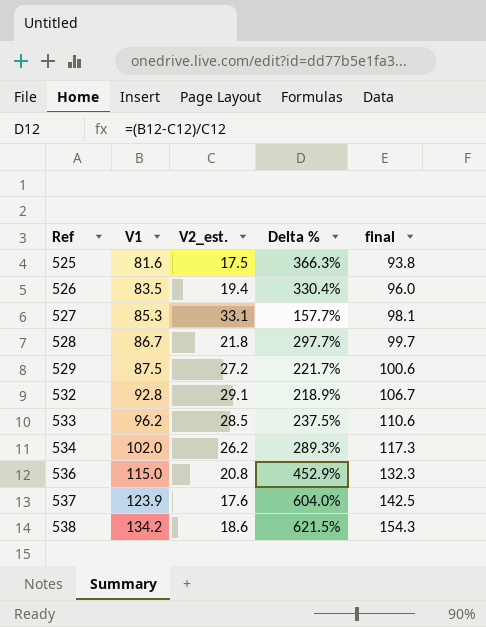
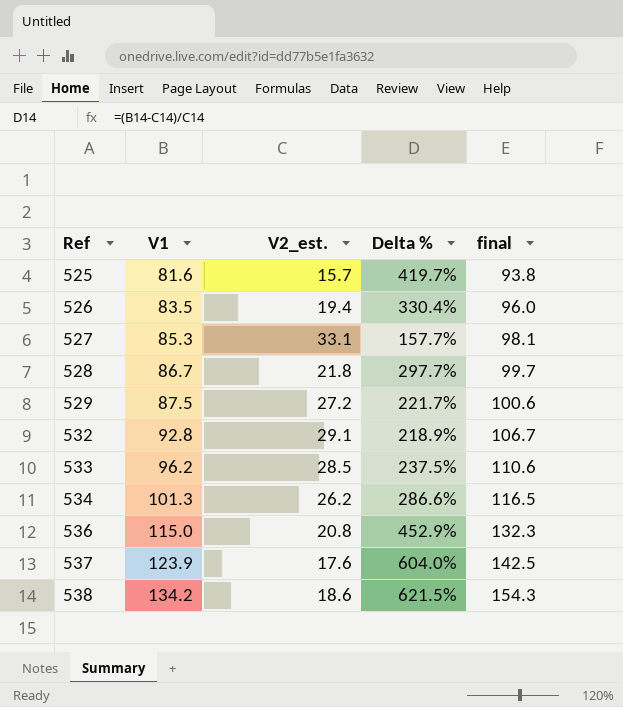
525 | V2_est.: 17.5 -> 15.7
525 | Delta %: 366.3% -> 419.7%
534 | V1: 102.0 -> 101.3
534 | Delta %: 289.3% -> 286.6%
534 | final: 117.3 -> 116.5

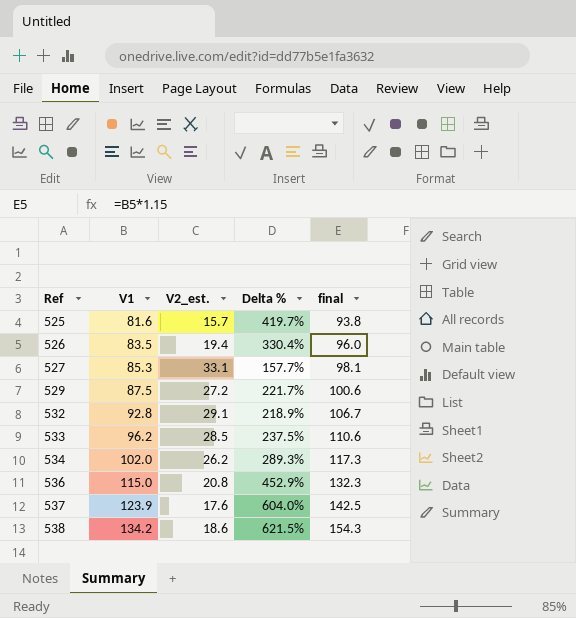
row 528: 86.7 | 21.8 | 297.7% | 99.7 -> none
534 | V1: 101.3 -> 102.0
534 | Delta %: 286.6% -> 289.3%
534 | final: 116.5 -> 117.3

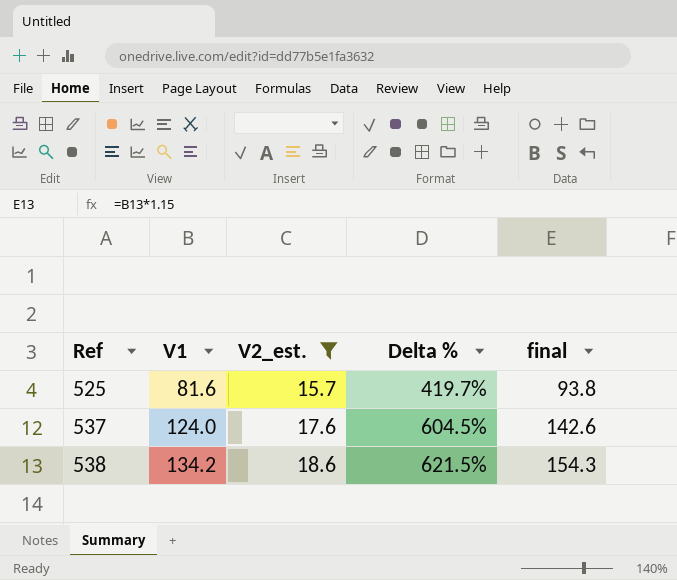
filter: none -> V2_est. <= 18.6
537 | V1: 123.9 -> 124.0
537 | Delta %: 604.0% -> 604.5%
537 | final: 142.5 -> 142.6

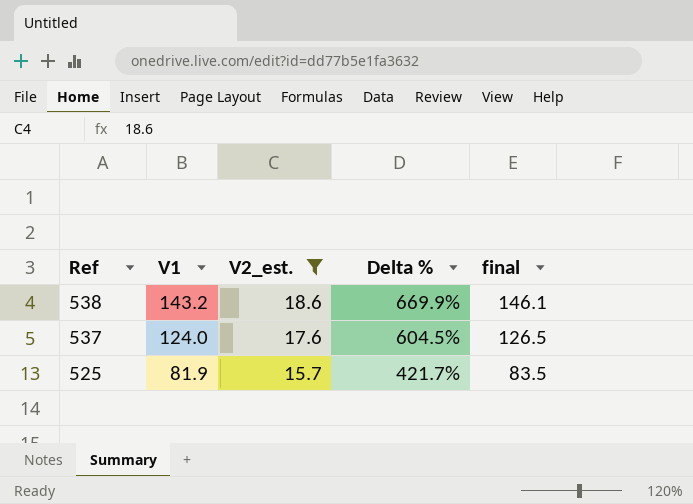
row order: Ref ascending -> Ref descending
column final | formula: [V1] * 1.15 -> [V1] * 1.02
538 | V1: 134.2 -> 143.2
538 | Delta %: 621.5% -> 669.9%
525 | V1: 81.6 -> 81.9
525 | Delta %: 419.7% -> 421.7%

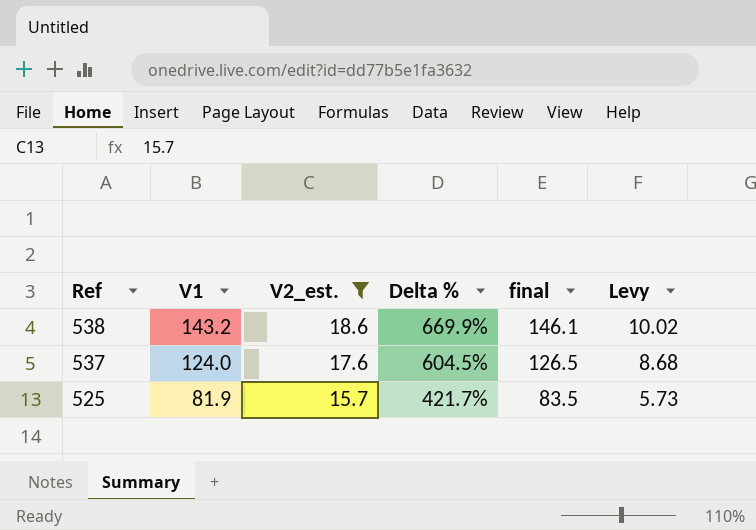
column Levy | formula: none -> [V1] * 0.07

